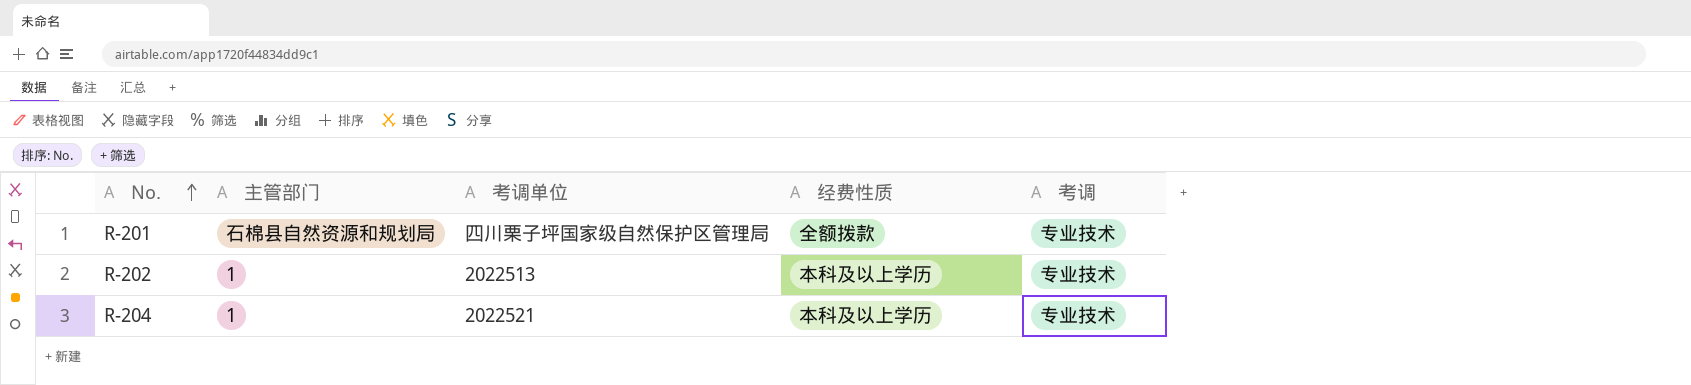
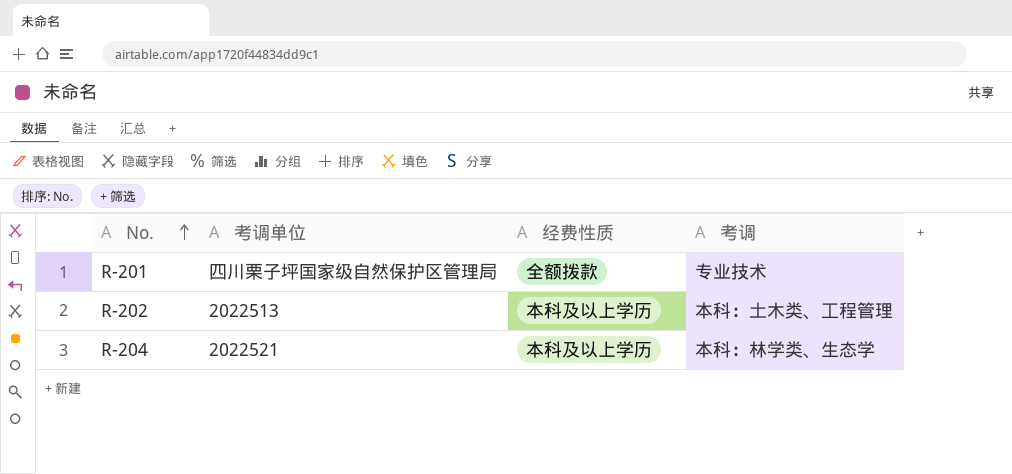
column 主管部门 | position: 2 -> none
R-202 | 考调: 专业技术 -> 本科：土木类、工程管理
R-204 | 考调: 专业技术 -> 本科：林学类、生态学

